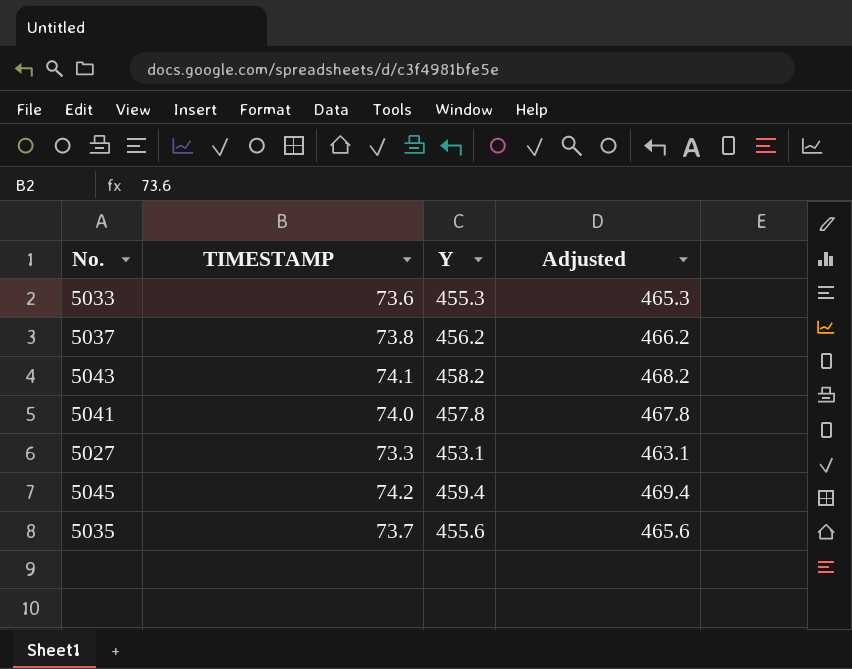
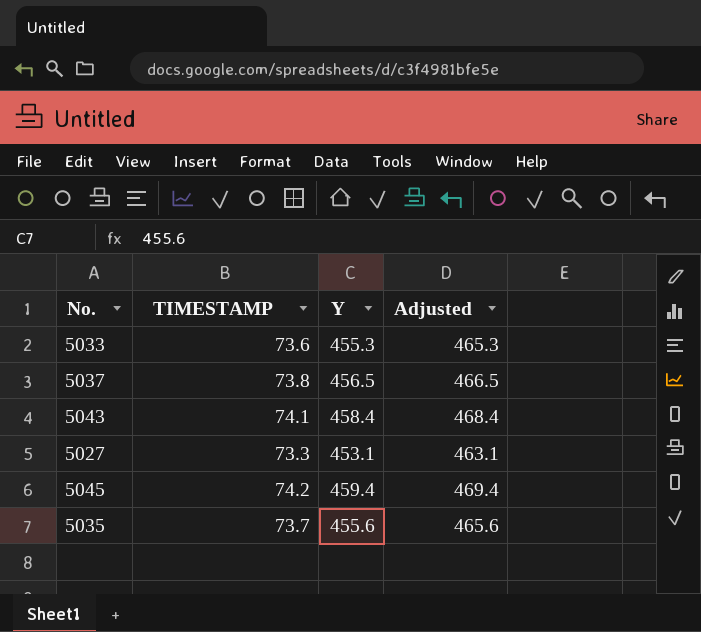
row 5041: 74.0 | 457.8 | 467.8 -> none
5037 | Y: 456.2 -> 456.5
5037 | Adjusted: 466.2 -> 466.5
5043 | Y: 458.2 -> 458.4
5043 | Adjusted: 468.2 -> 468.4

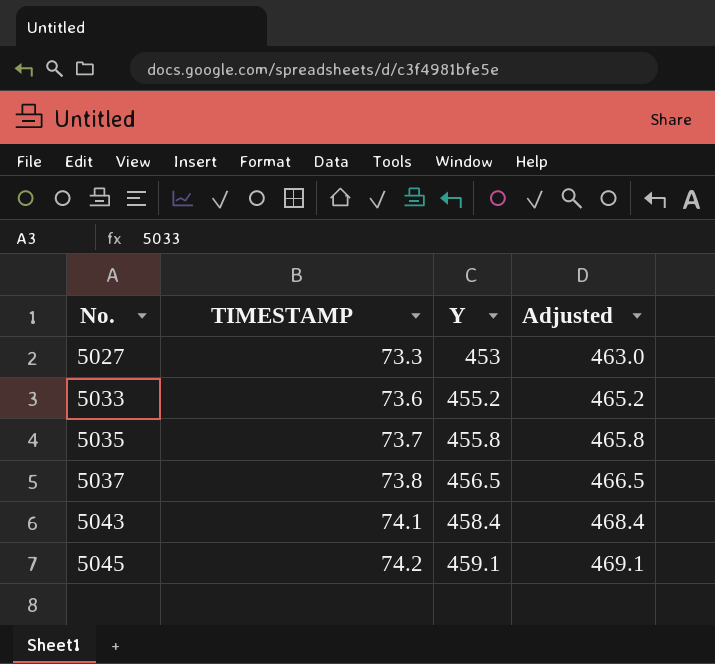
row order: none -> No. ascending
5027 | Y: 453.1 -> 453
5027 | Adjusted: 463.1 -> 463.0
5033 | Y: 455.3 -> 455.2
5033 | Adjusted: 465.3 -> 465.2
5035 | Y: 455.6 -> 455.8
5035 | Adjusted: 465.6 -> 465.8
5045 | Y: 459.4 -> 459.1
5045 | Adjusted: 469.4 -> 469.1

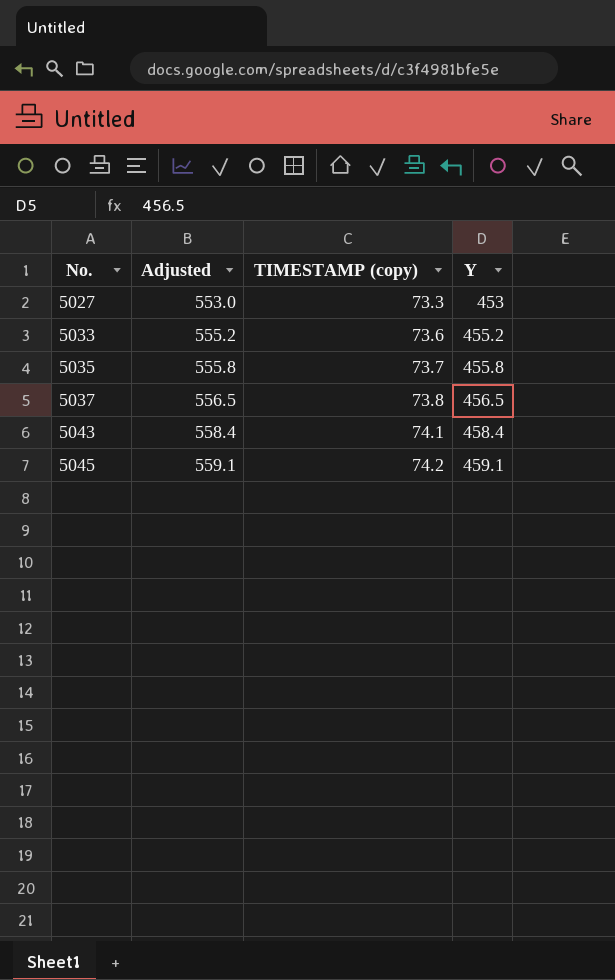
column Adjusted | formula: [Y] + 10 -> [Y] + 100
column Adjusted | position: 4 -> 2
column name: TIMESTAMP -> TIMESTAMP (copy)

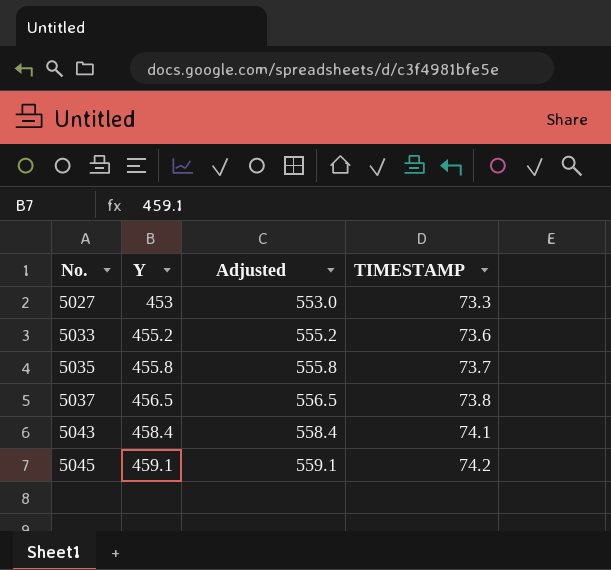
column Y | position: 4 -> 2
column name: TIMESTAMP (copy) -> TIMESTAMP

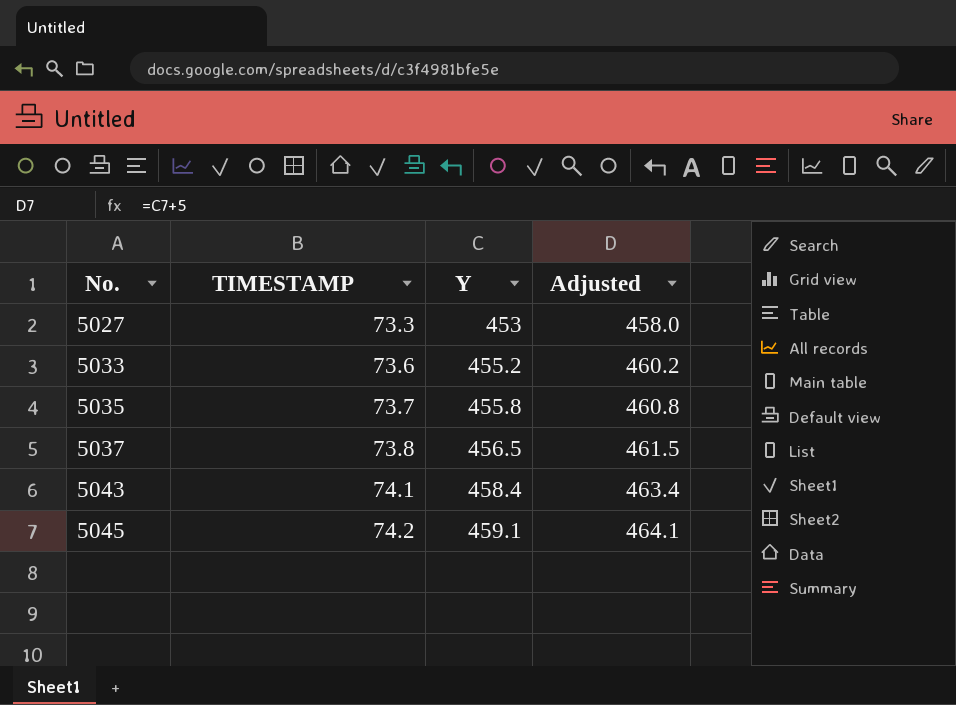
column TIMESTAMP | position: 4 -> 2
column Adjusted | formula: [Y] + 100 -> [Y] + 5

